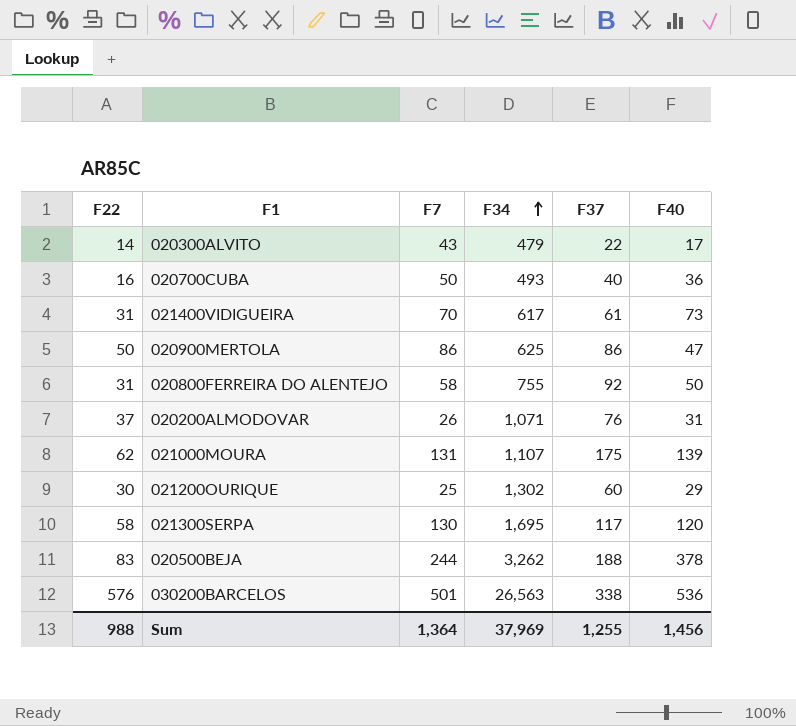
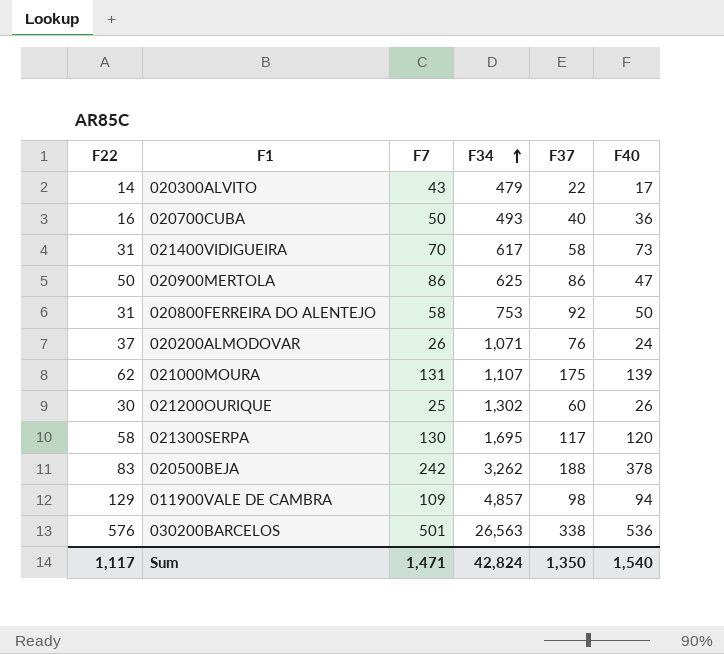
021400VIDIGUEIRA | F37: 61 -> 58
020800FERREIRA DO ALENTEJO | F34: 755 -> 753
020200ALMODOVAR | F40: 31 -> 24
021200OURIQUE | F40: 29 -> 26
020500BEJA | F7: 244 -> 242
row 011900VALE DE CAMBRA: none -> 129 | 109 | 4,857 | 98 | 94
Sum | F22: 988 -> 1,117
Sum | F7: 1,364 -> 1,471
Sum | F34: 37,969 -> 42,824
Sum | F37: 1,255 -> 1,350
Sum | F40: 1,456 -> 1,540

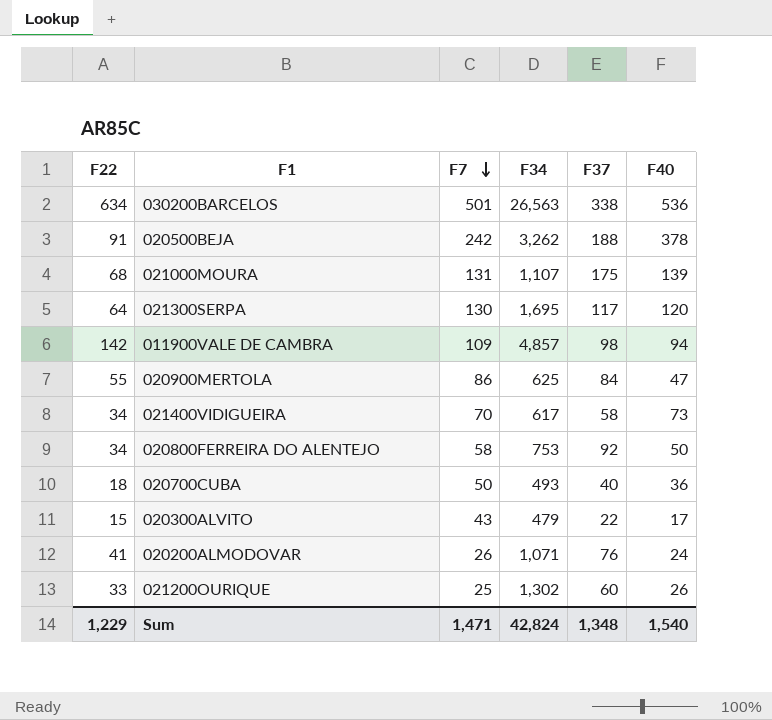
row order: F34 ascending -> F7 descending
030200BARCELOS | F22: 576 -> 634
020500BEJA | F22: 83 -> 91
021000MOURA | F22: 62 -> 68
021300SERPA | F22: 58 -> 64
011900VALE DE CAMBRA | F22: 129 -> 142
020900MERTOLA | F22: 50 -> 55
020900MERTOLA | F37: 86 -> 84
021400VIDIGUEIRA | F22: 31 -> 34
020800FERREIRA DO ALENTEJO | F22: 31 -> 34
020700CUBA | F22: 16 -> 18
020300ALVITO | F22: 14 -> 15
020200ALMODOVAR | F22: 37 -> 41
021200OURIQUE | F22: 30 -> 33
Sum | F22: 1,117 -> 1,229
Sum | F37: 1,350 -> 1,348

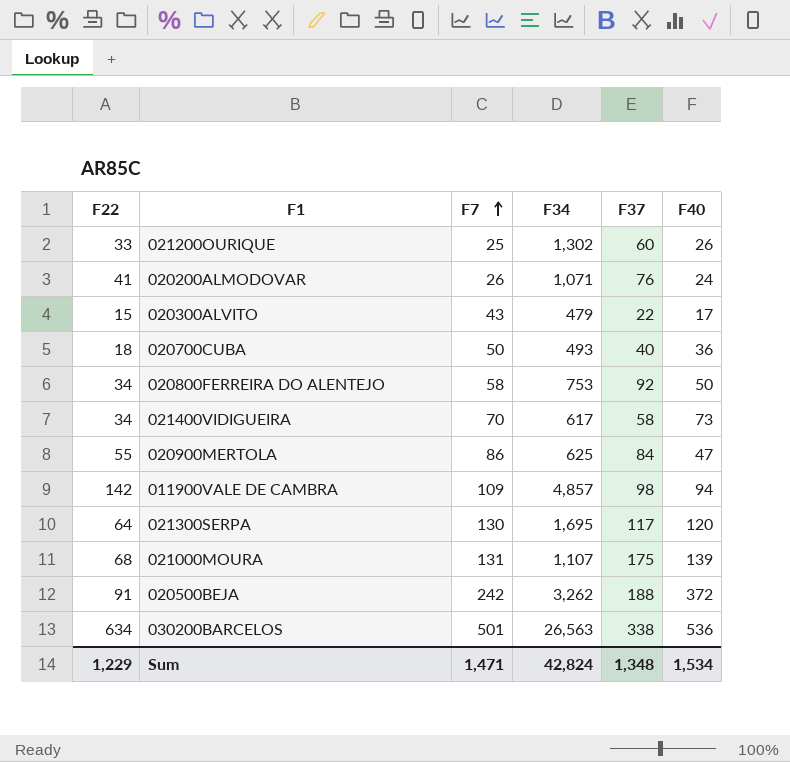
row order: F7 descending -> F7 ascending
020500BEJA | F40: 378 -> 372
Sum | F40: 1,540 -> 1,534

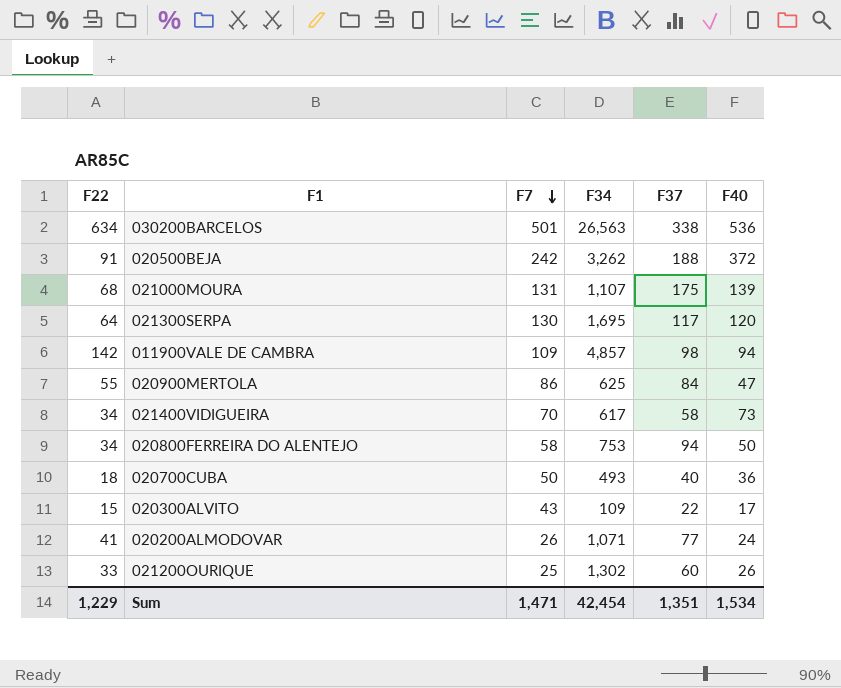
row order: F7 ascending -> F7 descending
020800FERREIRA DO ALENTEJO | F37: 92 -> 94
020300ALVITO | F34: 479 -> 109
020200ALMODOVAR | F37: 76 -> 77
Sum | F34: 42,824 -> 42,454
Sum | F37: 1,348 -> 1,351

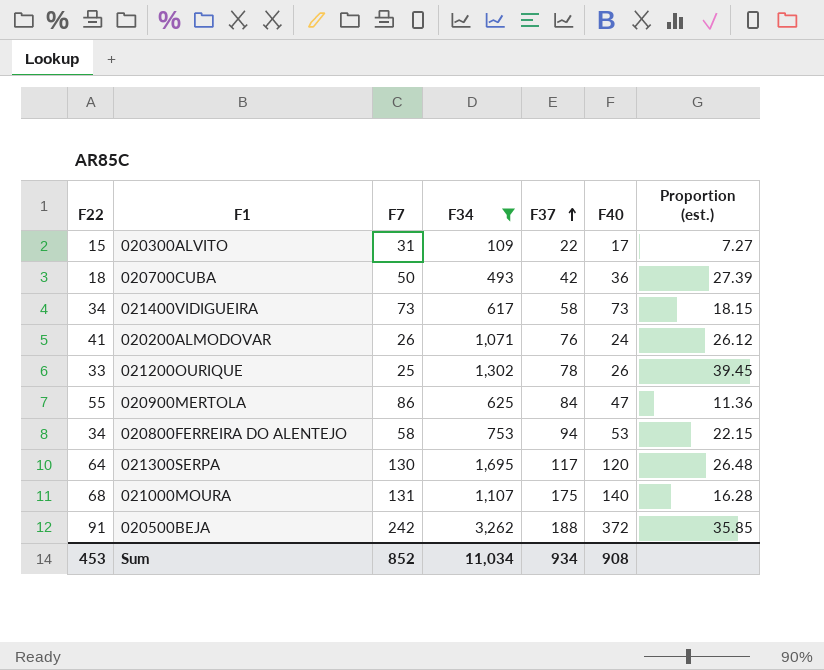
filter: none -> F34 <= 3,262
row order: F7 descending -> F37 ascending
column Proportion (est.) | formula: none -> [F34] / [F22]
020300ALVITO | F7: 43 -> 31
020700CUBA | F37: 40 -> 42
021400VIDIGUEIRA | F7: 70 -> 73
020200ALMODOVAR | F37: 77 -> 76
021200OURIQUE | F37: 60 -> 78
020800FERREIRA DO ALENTEJO | F40: 50 -> 53
021000MOURA | F40: 139 -> 140
Sum | F22: 1,229 -> 453
Sum | F7: 1,471 -> 852
Sum | F34: 42,454 -> 11,034
Sum | F37: 1,351 -> 934
Sum | F40: 1,534 -> 908

